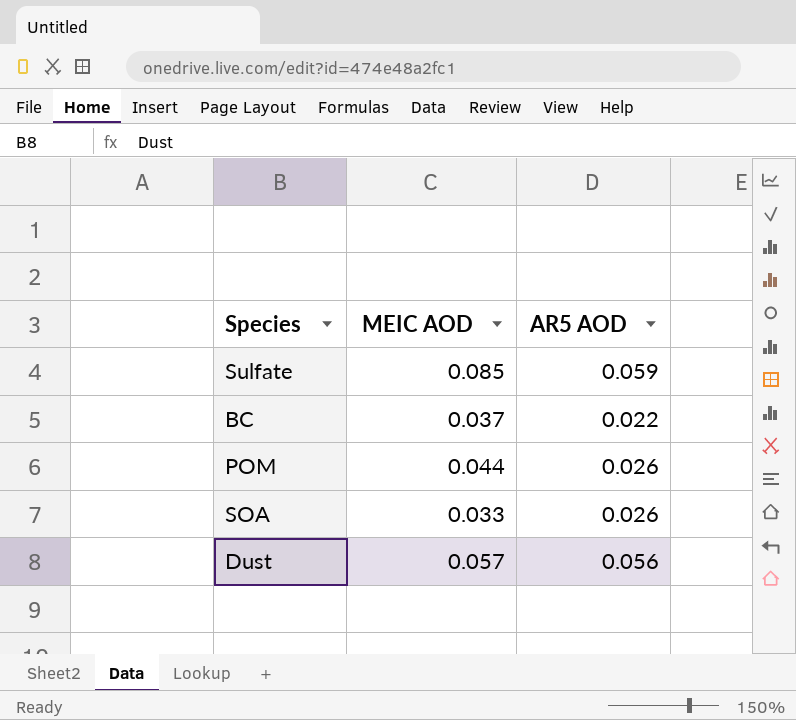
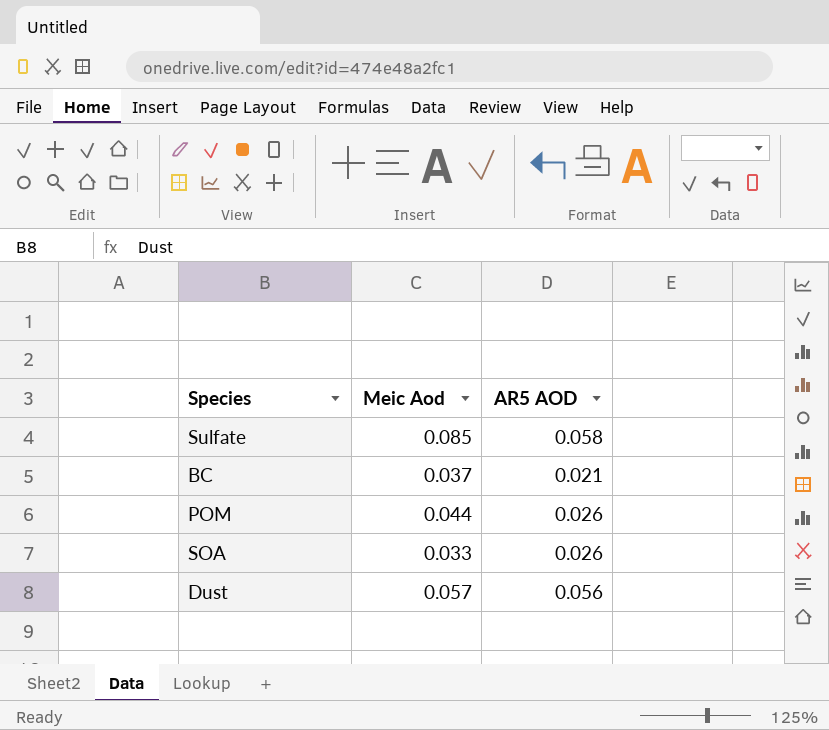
column name: MEIC AOD -> Meic Aod
Sulfate | AR5 AOD: 0.059 -> 0.058
BC | AR5 AOD: 0.022 -> 0.021

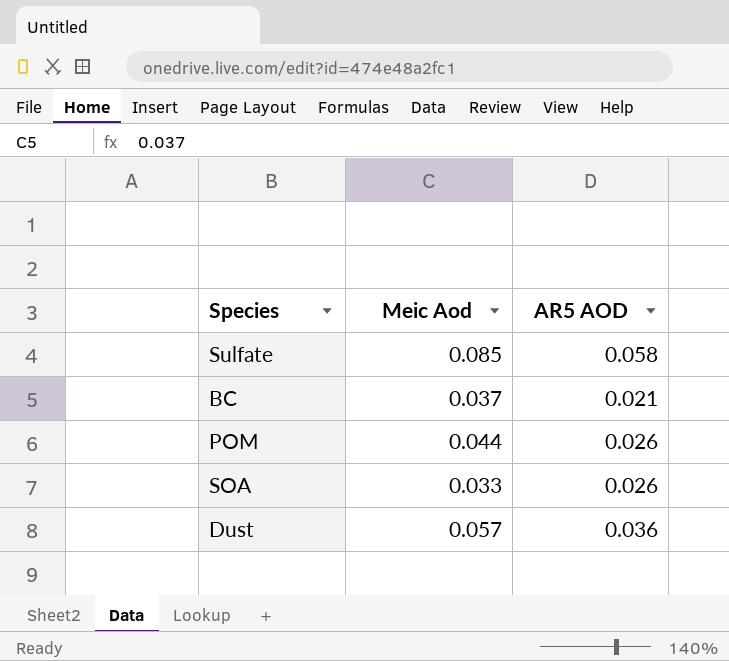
Dust | AR5 AOD: 0.056 -> 0.036

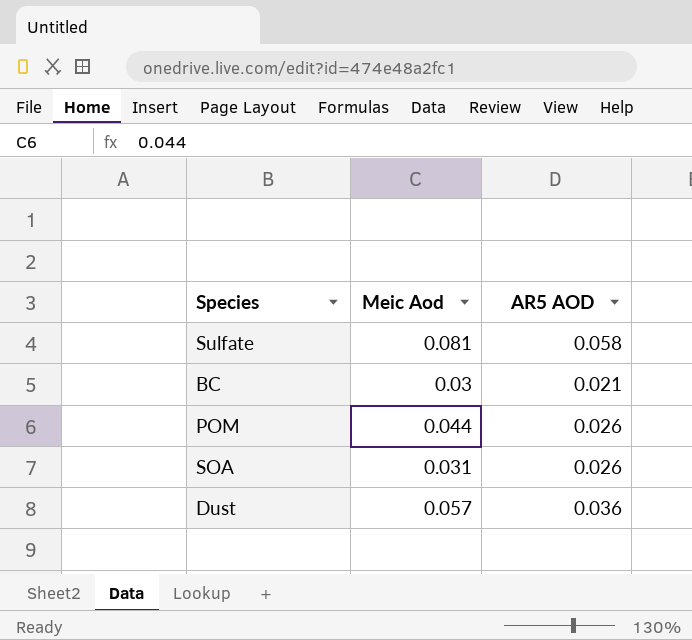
Sulfate | Meic Aod: 0.085 -> 0.081
BC | Meic Aod: 0.037 -> 0.03
SOA | Meic Aod: 0.033 -> 0.031

